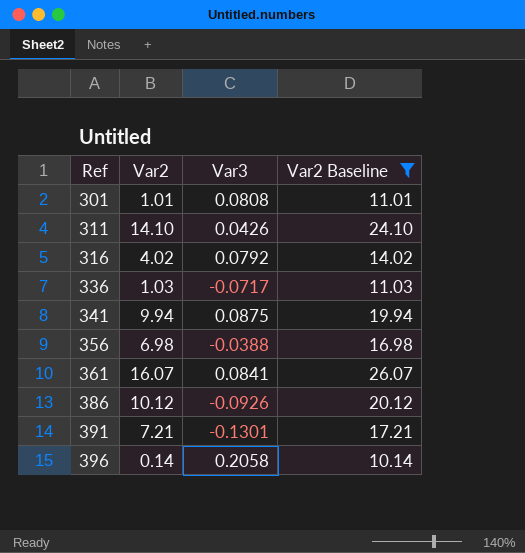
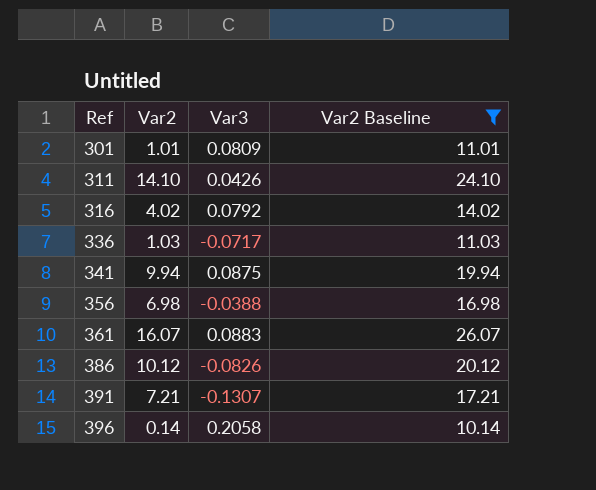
301 | Var3: 0.0808 -> 0.0809
361 | Var3: 0.0841 -> 0.0883
386 | Var3: -0.0926 -> -0.0826
391 | Var3: -0.1301 -> -0.1307

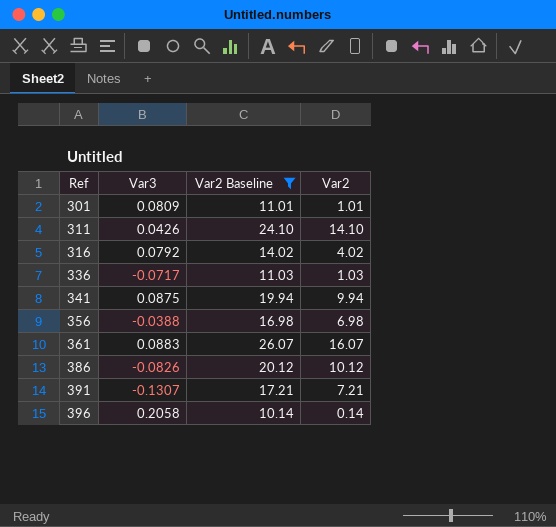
column Var2 | position: 2 -> 4

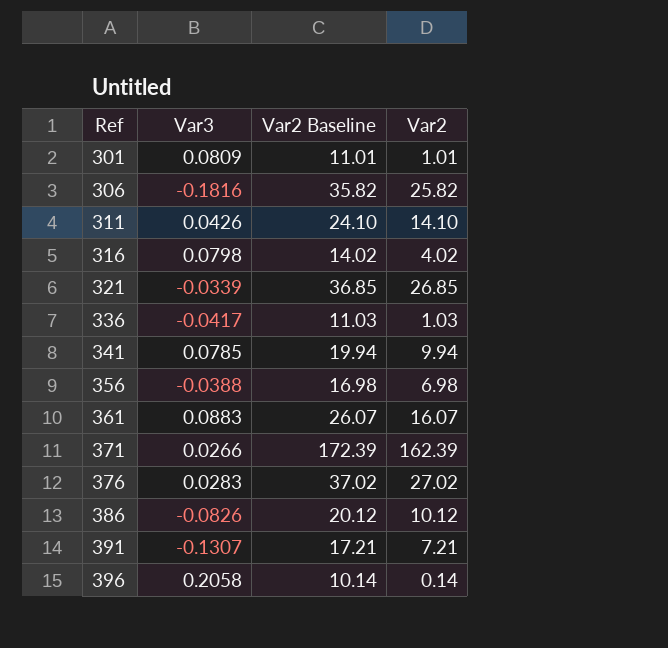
filter: Var2 Baseline <= 26.07 -> none
316 | Var3: 0.0792 -> 0.0798
336 | Var3: -0.0717 -> -0.0417
341 | Var3: 0.0875 -> 0.0785

